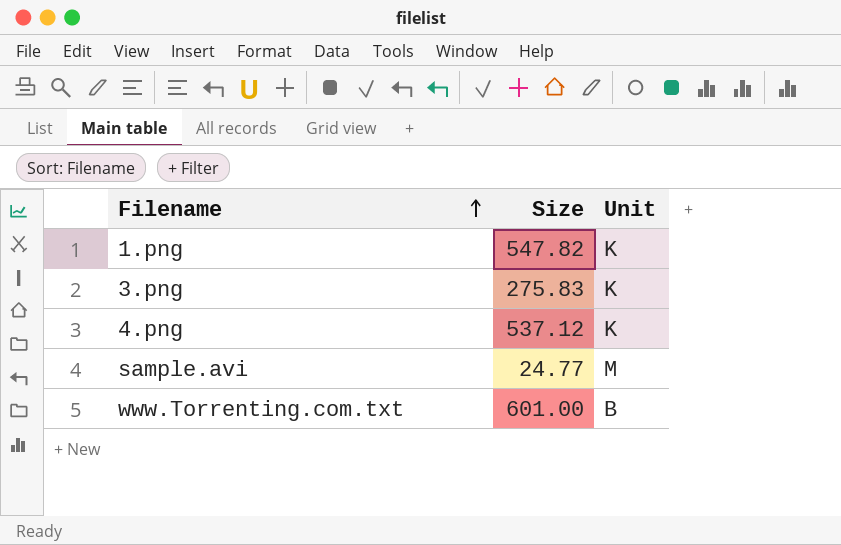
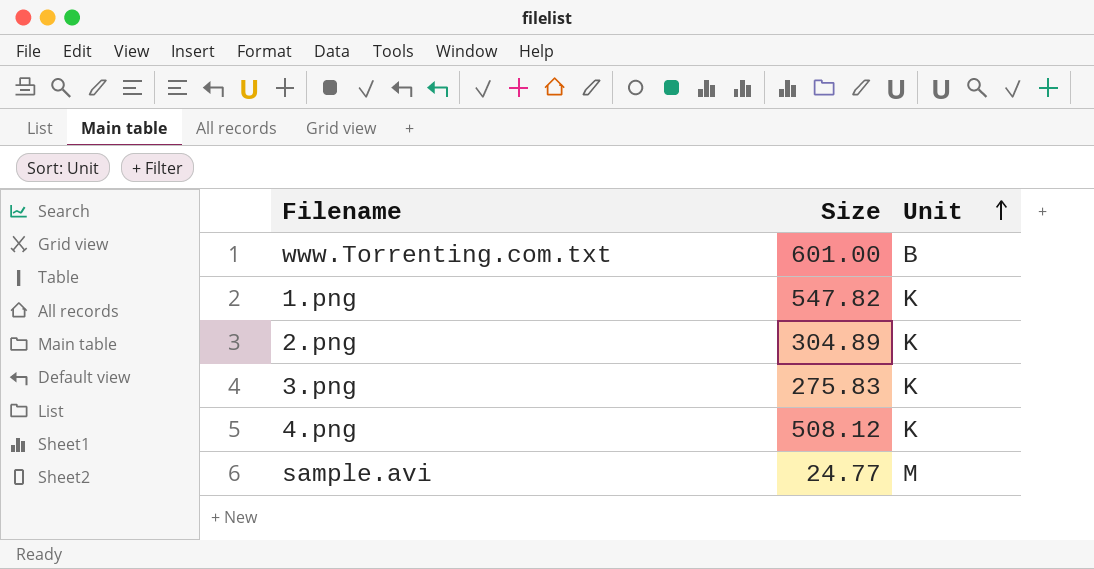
row order: Filename ascending -> Unit ascending
row 2.png: none -> 304.89 | K
4.png | Size: 537.12 -> 508.12

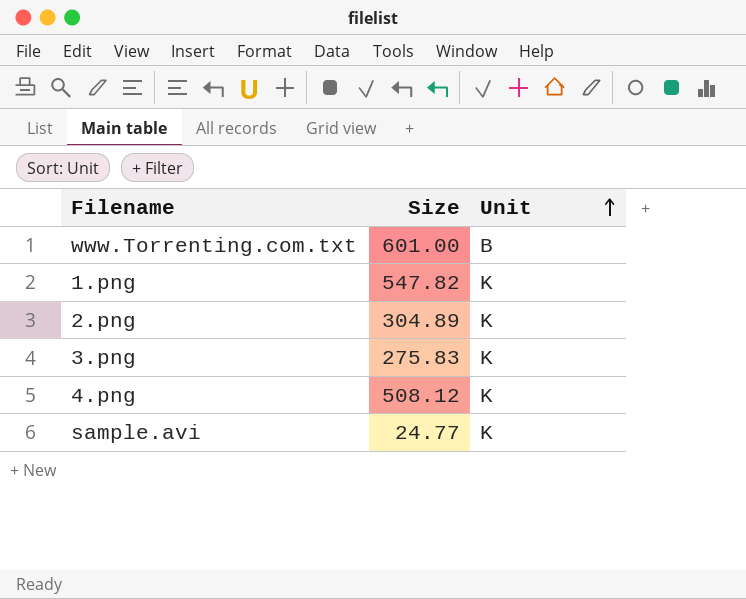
sample.avi | Unit: M -> K

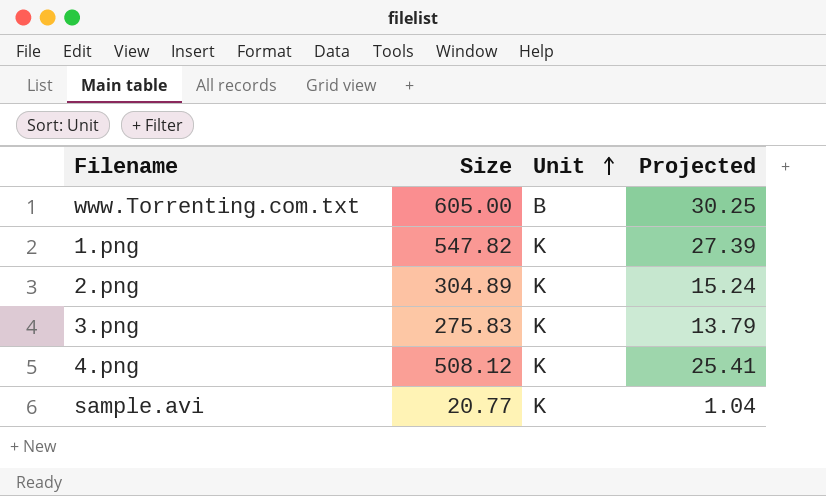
column Projected | formula: none -> [Size] * 0.05
www.Torrenting.com.txt | Size: 601.00 -> 605.00
sample.avi | Size: 24.77 -> 20.77

